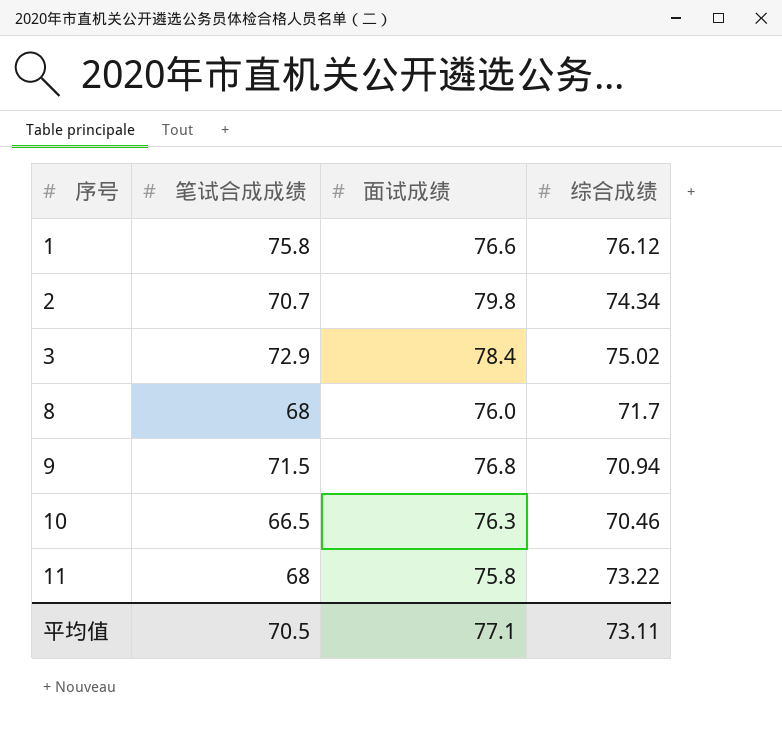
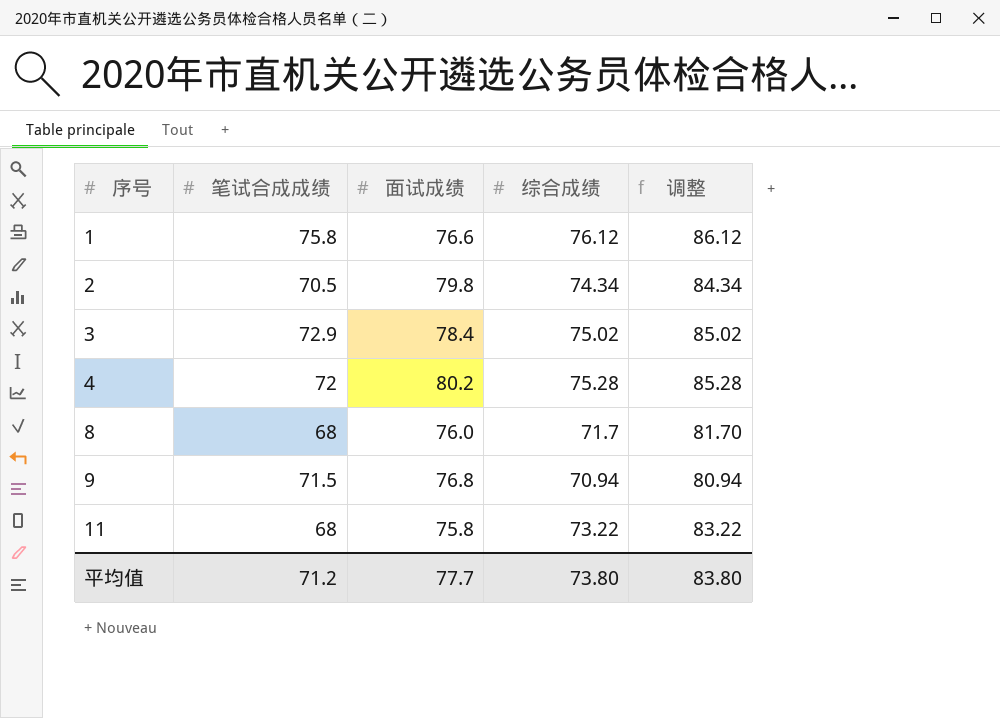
column 调整 | formula: none -> [综合成绩] + 10
row 10: 66.5 | 76.3 | 70.46 -> none
2 | 笔试合成成绩: 70.7 -> 70.5
row 4: none -> 72 | 80.2 | 75.28 | 85.28
平均值 | 笔试合成成绩: 70.5 -> 71.2
平均值 | 面试成绩: 77.1 -> 77.7
平均值 | 综合成绩: 73.11 -> 73.80

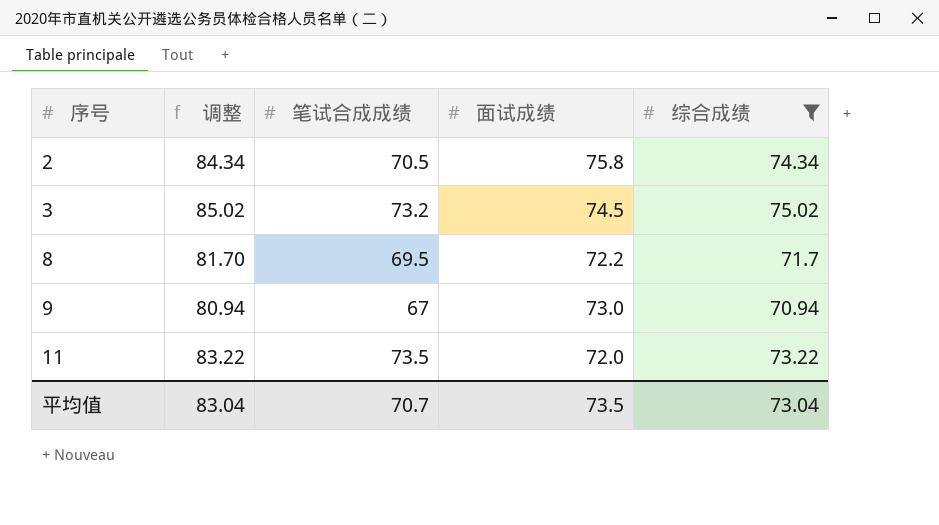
filter: none -> 综合成绩 <= 75.02
column 调整 | position: 5 -> 2
2 | 面试成绩: 79.8 -> 75.8
3 | 笔试合成成绩: 72.9 -> 73.2
3 | 面试成绩: 78.4 -> 74.5
8 | 笔试合成成绩: 68 -> 69.5
8 | 面试成绩: 76.0 -> 72.2
9 | 笔试合成成绩: 71.5 -> 67
9 | 面试成绩: 76.8 -> 73.0
11 | 笔试合成成绩: 68 -> 73.5
11 | 面试成绩: 75.8 -> 72.0
平均值 | 调整: 83.80 -> 83.04
平均值 | 笔试合成成绩: 71.2 -> 70.7
平均值 | 面试成绩: 77.7 -> 73.5
平均值 | 综合成绩: 73.80 -> 73.04

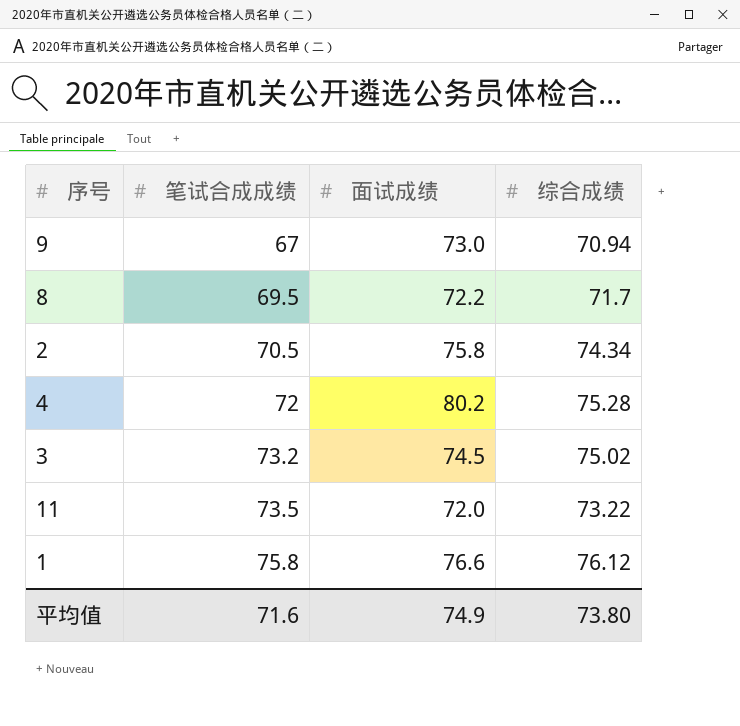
filter: 综合成绩 <= 75.02 -> none
row order: 序号 ascending -> 笔试合成成绩 ascending
column 调整 | formula: [综合成绩] + 10 -> none
平均值 | 笔试合成成绩: 70.7 -> 71.6
平均值 | 面试成绩: 73.5 -> 74.9
平均值 | 综合成绩: 73.04 -> 73.80

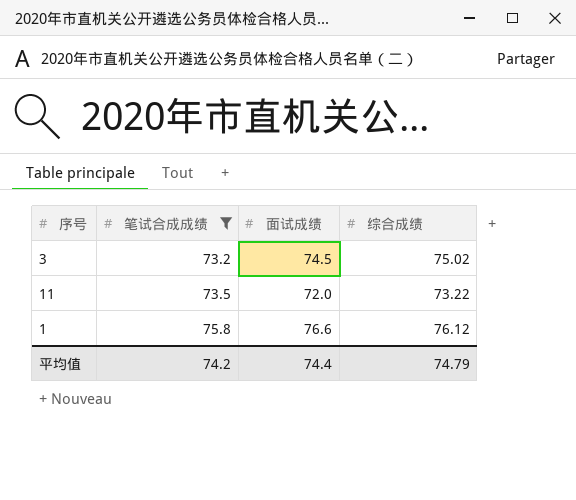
filter: none -> 笔试合成成绩 >= 73.2
平均值 | 笔试合成成绩: 71.6 -> 74.2
平均值 | 面试成绩: 74.9 -> 74.4
平均值 | 综合成绩: 73.80 -> 74.79

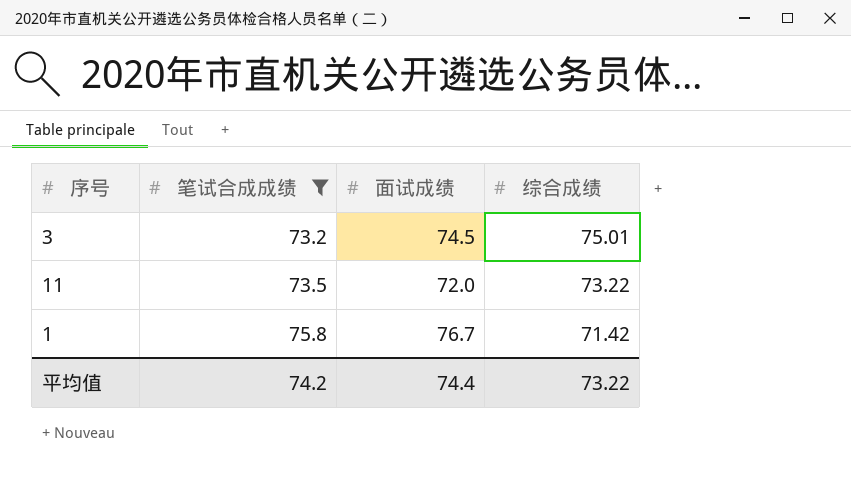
3 | 综合成绩: 75.02 -> 75.01
1 | 面试成绩: 76.6 -> 76.7
1 | 综合成绩: 76.12 -> 71.42
平均值 | 综合成绩: 74.79 -> 73.22

